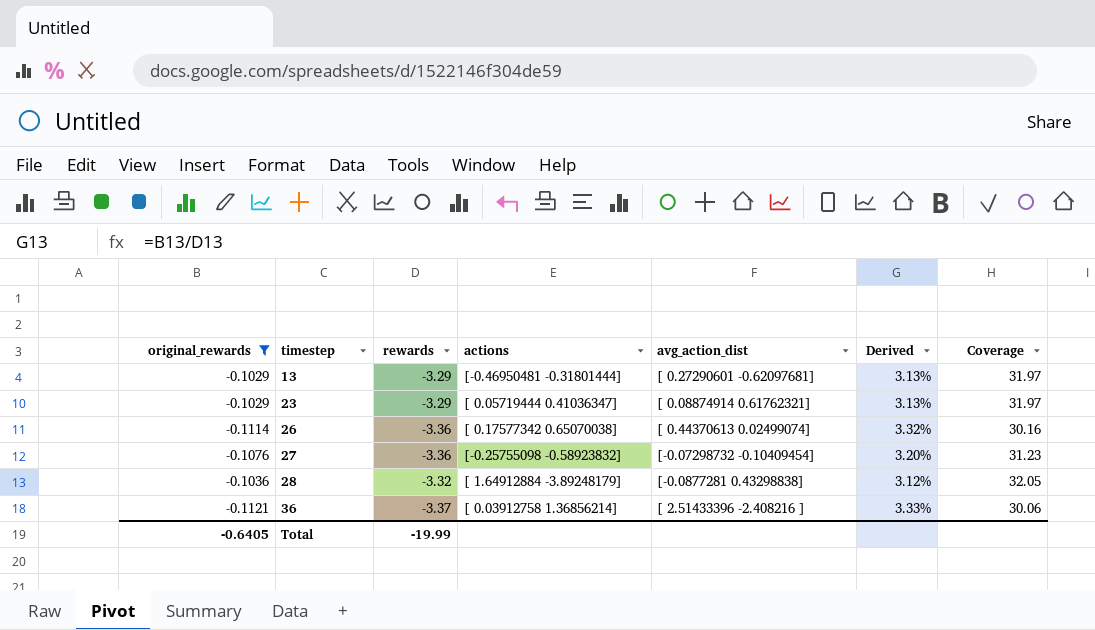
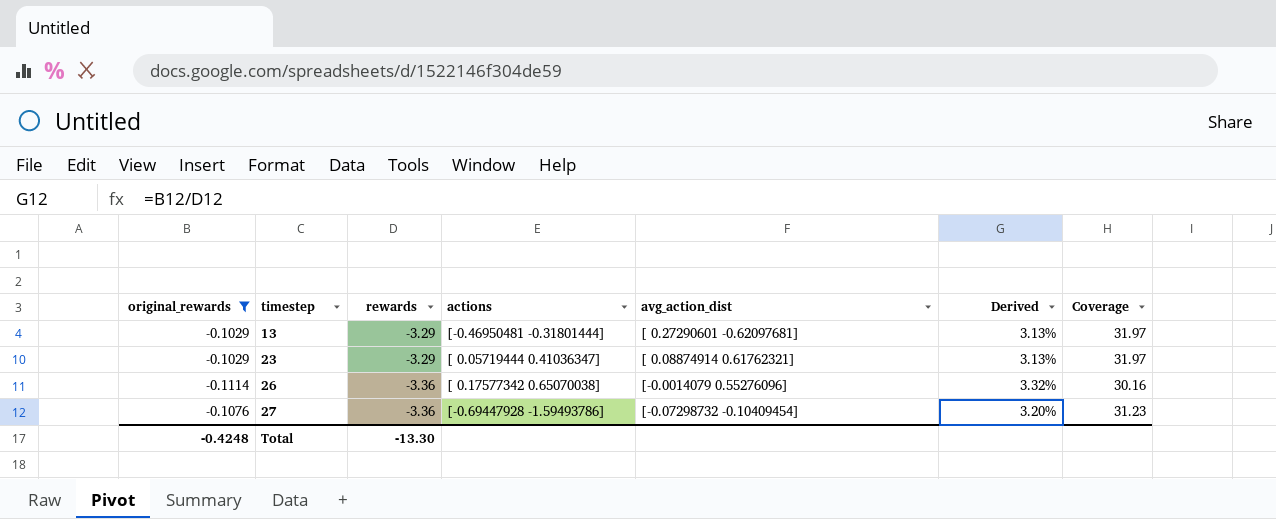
row 28: -0.1036 | -3.32 | [ 1.64912884 -3.89248179] | [-0.0877281 0.43298838] | 3.12% | 32.05 -> none
row 36: -0.1121 | -3.37 | [ 0.03912758 1.36856214] | [ 2.51433396 -2.408216 ] | 3.33% | 30.06 -> none
26 | avg_action_dist: [ 0.44370613 0.02499074] -> [-0.0014079 0.55276096]
27 | actions: [-0.25755098 -0.58923832] -> [-0.69447928 -1.59493786]
Total | original_rewards: -0.6405 -> -0.4248
Total | rewards: -19.99 -> -13.30

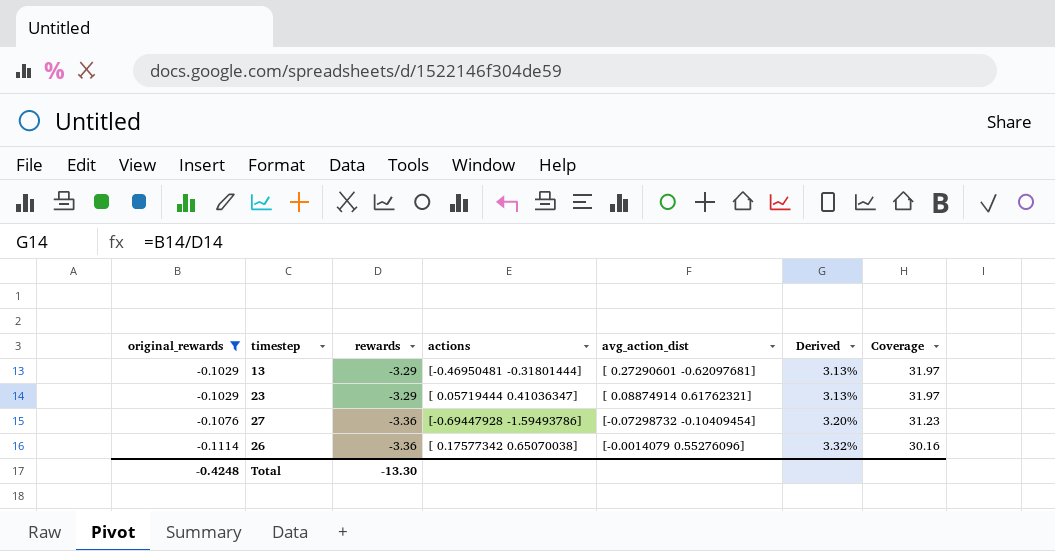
row order: timestep ascending -> original_rewards descending

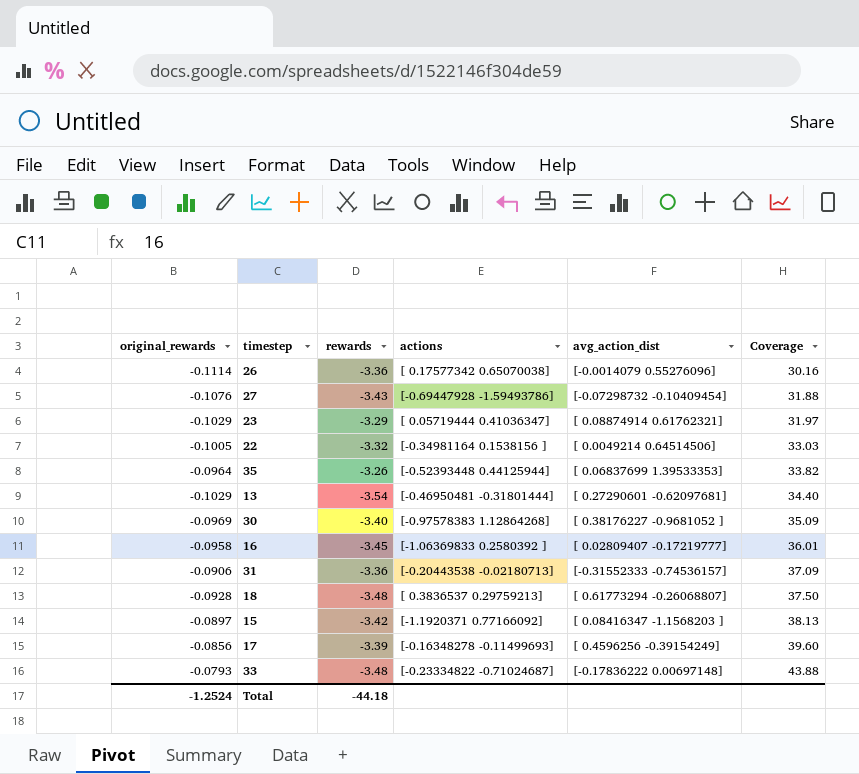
filter: original_rewards <= -0.1029 -> none
row order: original_rewards descending -> Coverage ascending
column Derived | formula: [original_rewards] / [rewards] -> none
27 | rewards: -3.36 -> -3.43
27 | Coverage: 31.23 -> 31.88
13 | rewards: -3.29 -> -3.54
13 | Coverage: 31.97 -> 34.40
Total | original_rewards: -0.4248 -> -1.2524
Total | rewards: -13.30 -> -44.18

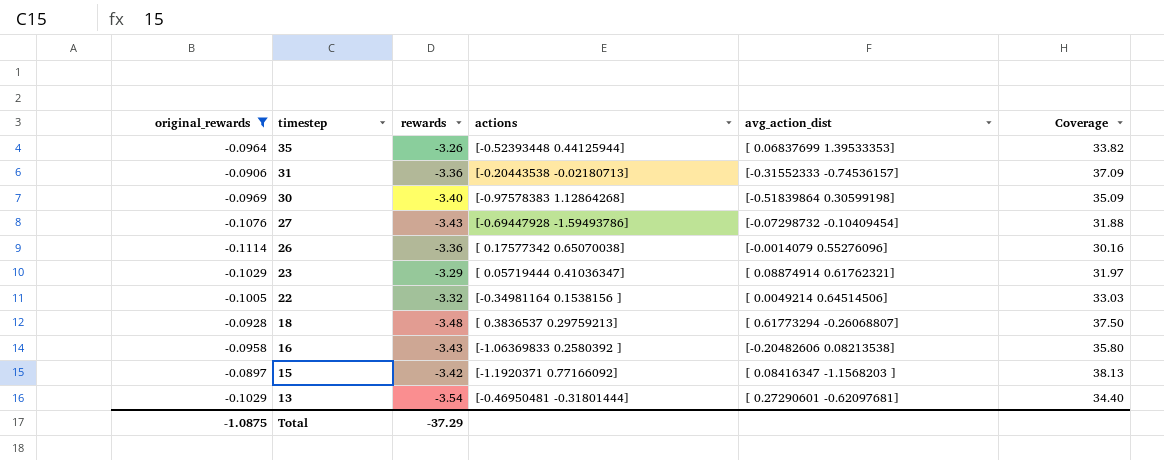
filter: none -> original_rewards <= -0.0897
row order: Coverage ascending -> timestep descending
30 | avg_action_dist: [ 0.38176227 -0.9681052 ] -> [-0.51839864 0.30599198]
16 | rewards: -3.45 -> -3.43
16 | avg_action_dist: [ 0.02809407 -0.17219777] -> [-0.20482606 0.08213538]
16 | Coverage: 36.01 -> 35.80
Total | original_rewards: -1.2524 -> -1.0875
Total | rewards: -44.18 -> -37.29

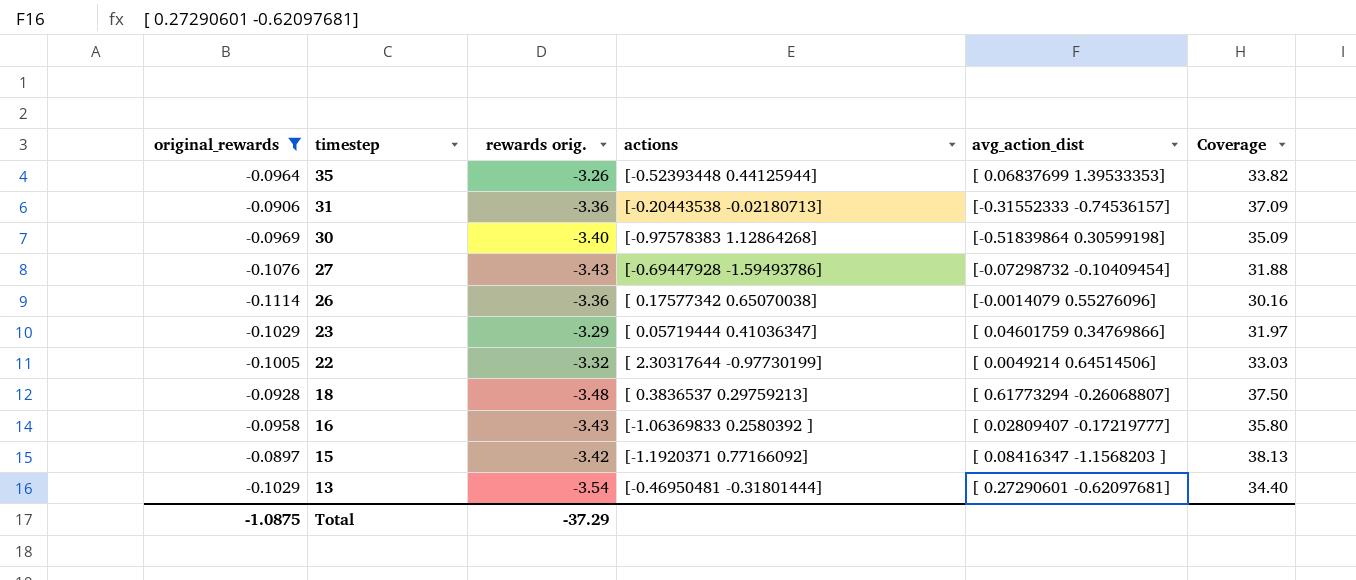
column name: rewards -> rewards orig.
23 | avg_action_dist: [ 0.08874914 0.61762321] -> [ 0.04601759 0.34769866]
22 | actions: [-0.34981164 0.1538156 ] -> [ 2.30317644 -0.97730199]
16 | avg_action_dist: [-0.20482606 0.08213538] -> [ 0.02809407 -0.17219777]

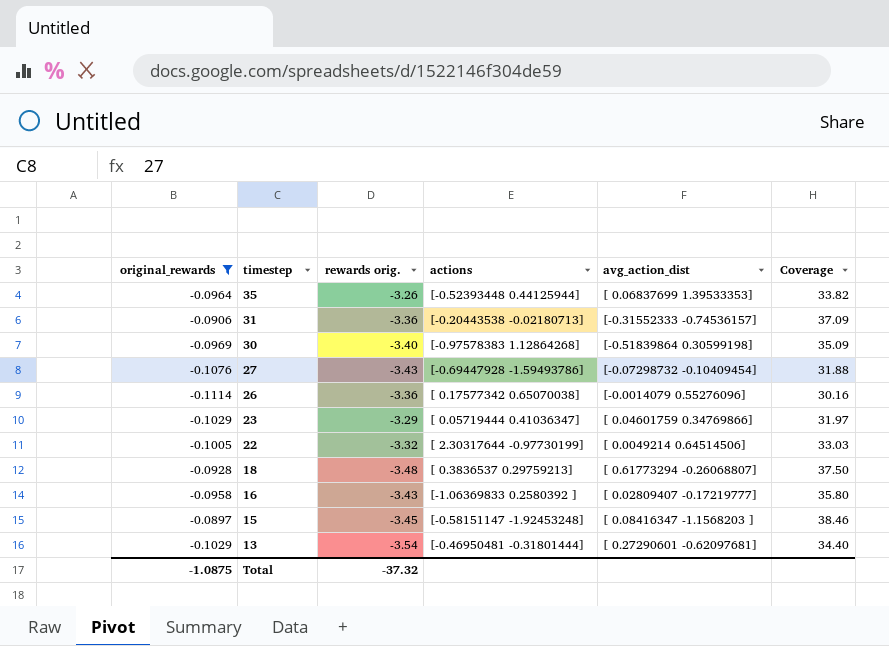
15 | rewards orig.: -3.42 -> -3.45
15 | actions: [-1.1920371 0.77166092] -> [-0.58151147 -1.92453248]
15 | Coverage: 38.13 -> 38.46
Total | rewards orig.: -37.29 -> -37.32

